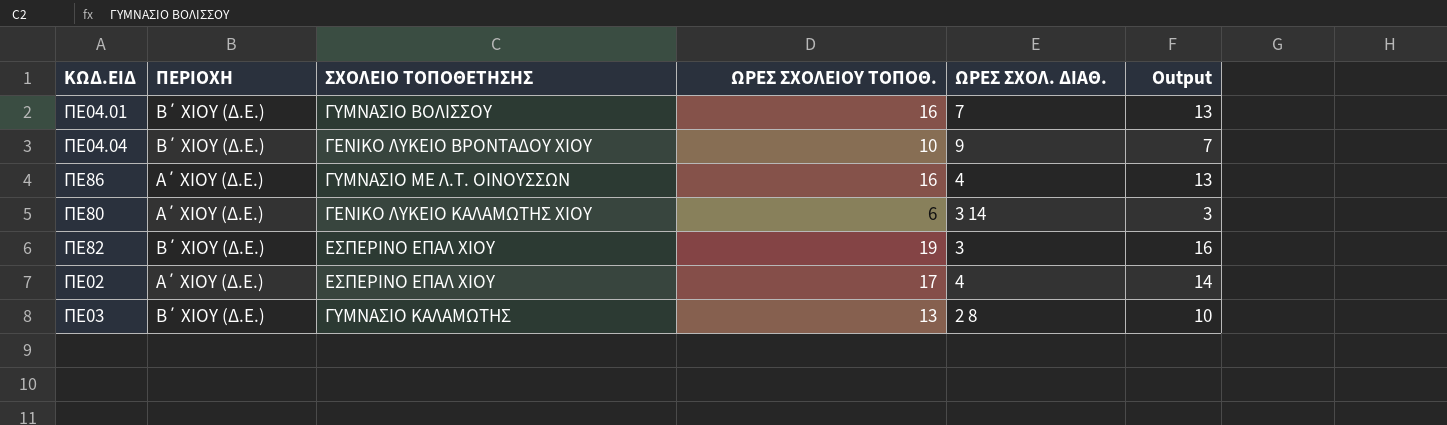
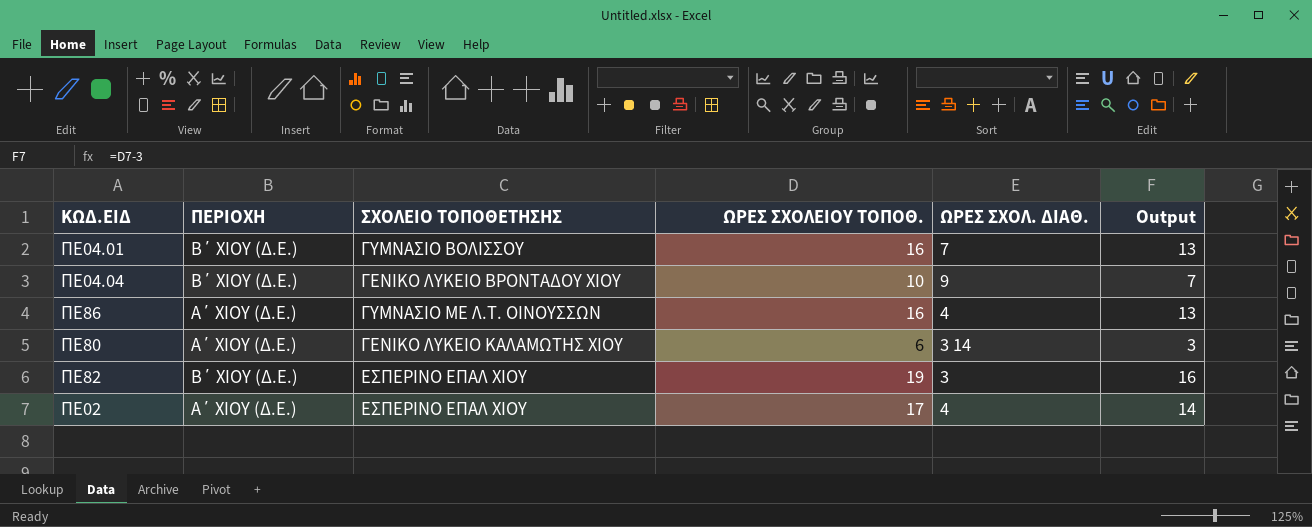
row ΠΕ03: Β΄ ΧΙΟΥ (Δ.Ε.) | ΓΥΜΝΑΣΙΟ ΚΑΛΑΜΩΤΗΣ | 13 | 2 8 | 10 -> none

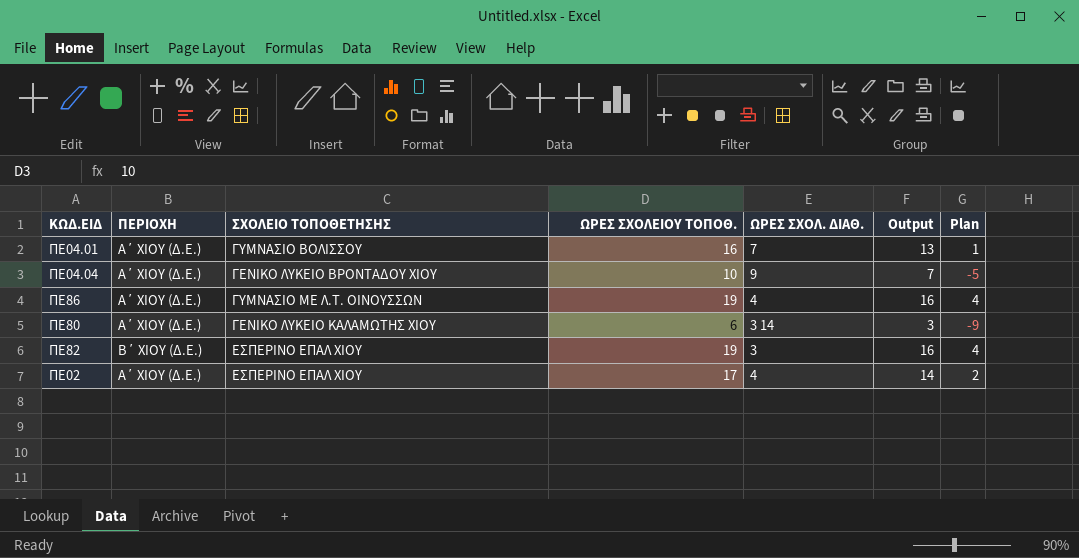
column Plan | formula: none -> [ΩΡΕΣ ΣΧΟΛΕΙΟΥ ΤΟΠΟΘ.] - 15
ΠΕ04.01 | ΠΕΡΙΟΧΗ: Β΄ ΧΙΟΥ (Δ.Ε.) -> Α΄ ΧΙΟΥ (Δ.Ε.)
ΠΕ04.04 | ΠΕΡΙΟΧΗ: Β΄ ΧΙΟΥ (Δ.Ε.) -> Α΄ ΧΙΟΥ (Δ.Ε.)
ΠΕ86 | ΩΡΕΣ ΣΧΟΛΕΙΟΥ ΤΟΠΟΘ.: 16 -> 19
ΠΕ86 | Output: 13 -> 16

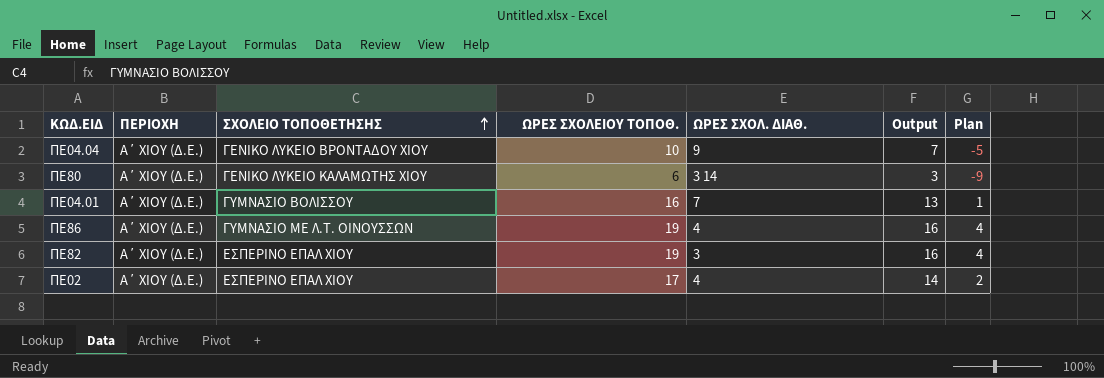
row order: none -> ΣΧΟΛΕΙΟ ΤΟΠΟΘΕΤΗΣΗΣ ascending
ΠΕ82 | ΠΕΡΙΟΧΗ: Β΄ ΧΙΟΥ (Δ.Ε.) -> Α΄ ΧΙΟΥ (Δ.Ε.)

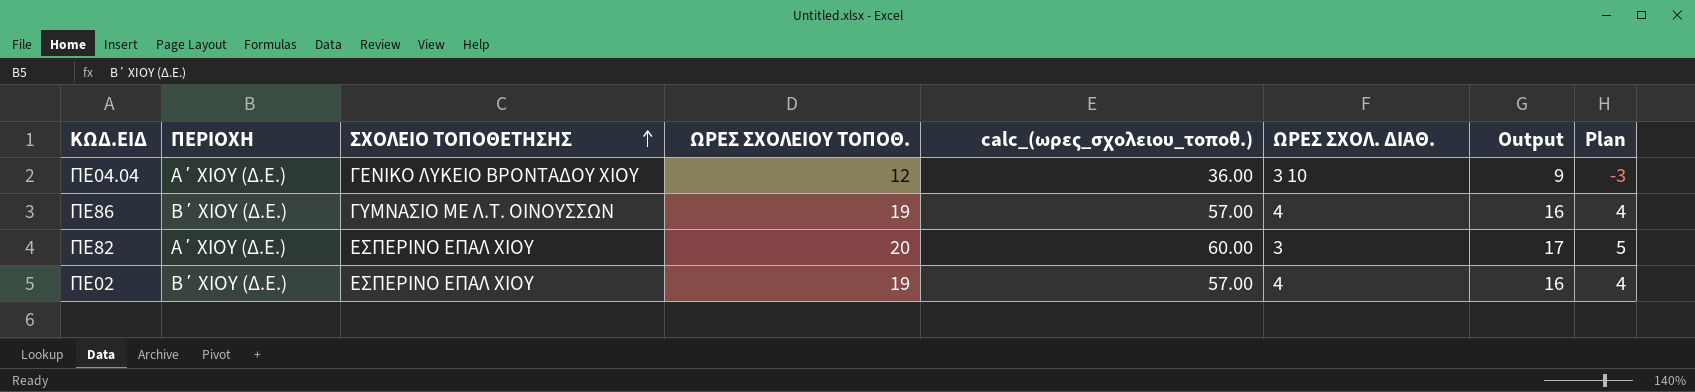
column calc_(ωρες_σχολειου_τοποθ.) | formula: none -> [ΩΡΕΣ ΣΧΟΛΕΙΟΥ ΤΟΠΟΘ.] * 3
row ΠΕ80: Α΄ ΧΙΟΥ (Δ.Ε.) | ΓΕΝΙΚΟ ΛΥΚΕΙΟ ΚΑΛΑΜΩΤΗΣ ΧΙΟΥ | 6 | 3 14 | 3 | -9 -> none
row ΠΕ04.01: Α΄ ΧΙΟΥ (Δ.Ε.) | ΓΥΜΝΑΣΙΟ ΒΟΛΙΣΣΟΥ | 16 | 7 | 13 | 1 -> none
ΠΕ04.04 | ΩΡΕΣ ΣΧΟΛΕΙΟΥ ΤΟΠΟΘ.: 10 -> 12
ΠΕ04.04 | ΩΡΕΣ ΣΧΟΛ. ΔΙΑΘ.: 9 -> 3 10
ΠΕ04.04 | Output: 7 -> 9
ΠΕ04.04 | Plan: -5 -> -3
ΠΕ86 | ΠΕΡΙΟΧΗ: Α΄ ΧΙΟΥ (Δ.Ε.) -> Β΄ ΧΙΟΥ (Δ.Ε.)
ΠΕ82 | ΩΡΕΣ ΣΧΟΛΕΙΟΥ ΤΟΠΟΘ.: 19 -> 20
ΠΕ82 | Output: 16 -> 17
ΠΕ82 | Plan: 4 -> 5
ΠΕ02 | ΠΕΡΙΟΧΗ: Α΄ ΧΙΟΥ (Δ.Ε.) -> Β΄ ΧΙΟΥ (Δ.Ε.)
ΠΕ02 | ΩΡΕΣ ΣΧΟΛΕΙΟΥ ΤΟΠΟΘ.: 17 -> 19
ΠΕ02 | Output: 14 -> 16
ΠΕ02 | Plan: 2 -> 4

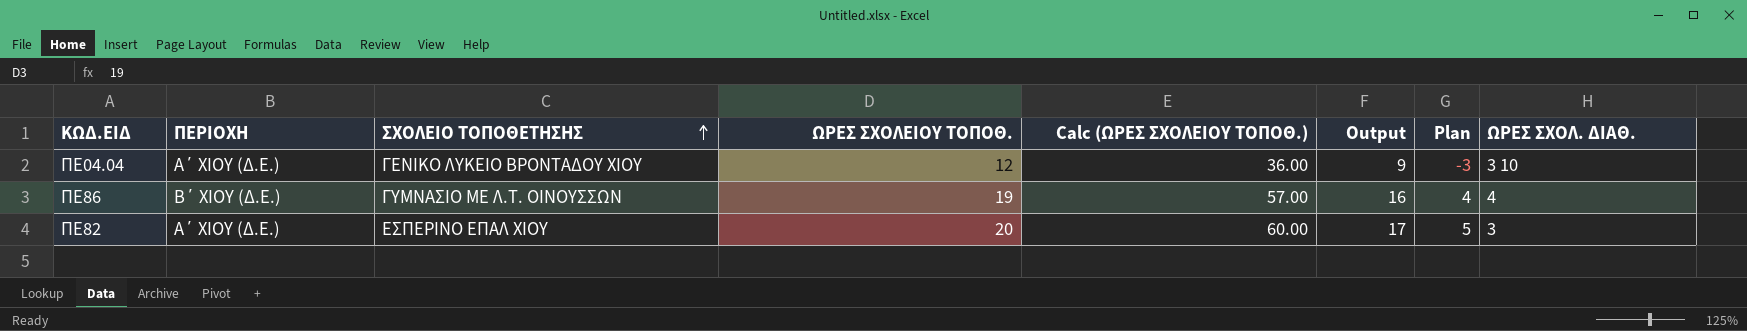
column name: calc_(ωρες_σχολειου_τοποθ.) -> Calc (ΩΡΕΣ ΣΧΟΛΕΙΟΥ ΤΟΠΟΘ.)
column ΩΡΕΣ ΣΧΟΛ. ΔΙΑΘ. | position: 6 -> 8
row ΠΕ02: Β΄ ΧΙΟΥ (Δ.Ε.) | ΕΣΠΕΡΙΝΟ ΕΠΑΛ ΧΙΟΥ | 19 | 57.00 | 4 | 16 | 4 -> none

